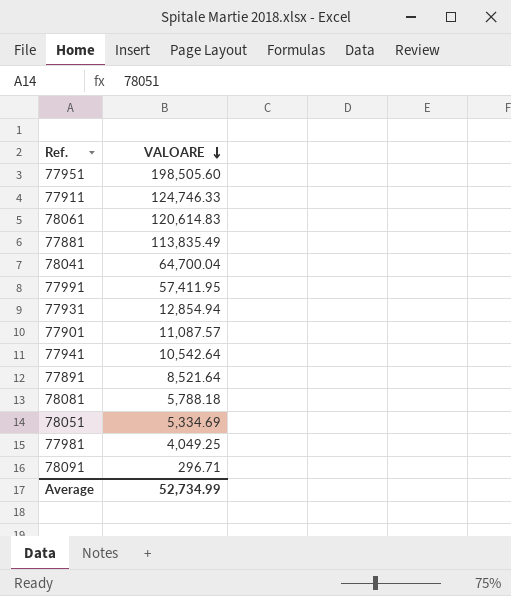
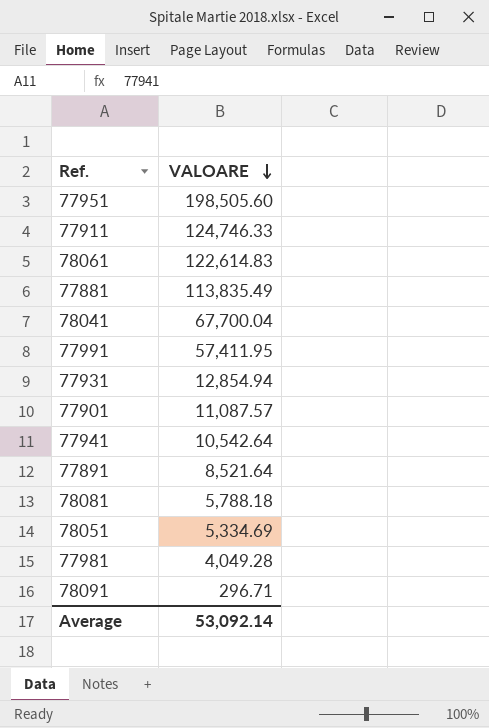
78061 | VALOARE: 120,614.83 -> 122,614.83
78041 | VALOARE: 64,700.04 -> 67,700.04
77981 | VALOARE: 4,049.25 -> 4,049.28
Average | VALOARE: 52,734.99 -> 53,092.14

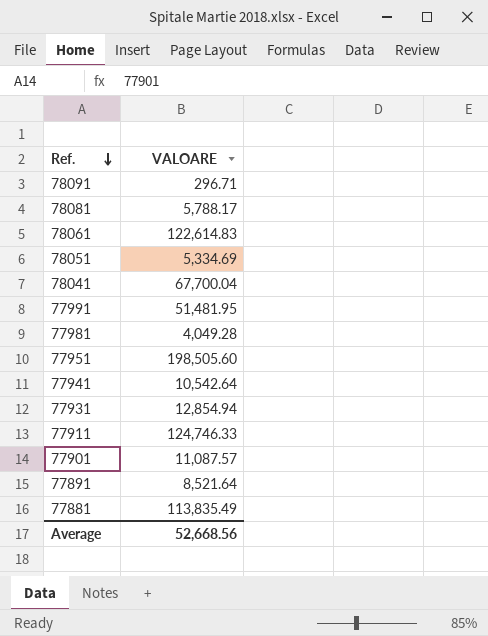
row order: VALOARE descending -> Ref. descending
78081 | VALOARE: 5,788.18 -> 5,788.17
77991 | VALOARE: 57,411.95 -> 51,481.95
Average | VALOARE: 53,092.14 -> 52,668.56

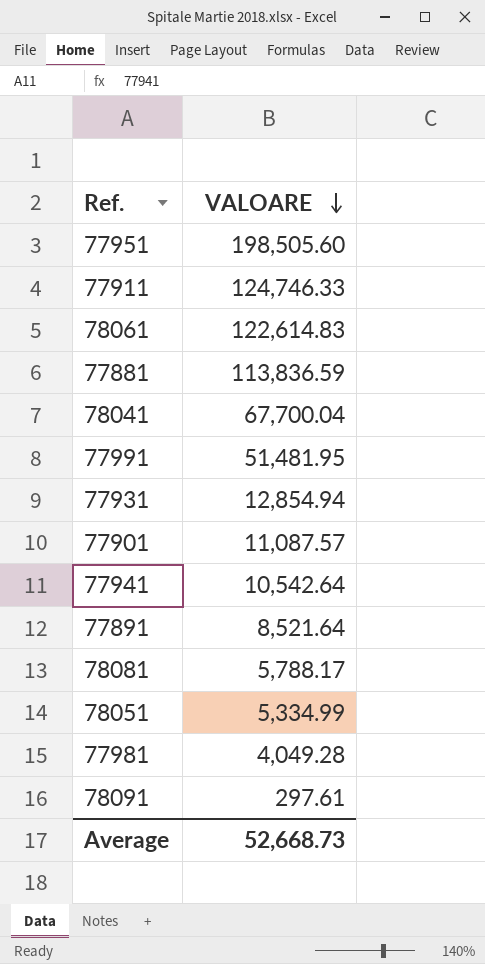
row order: Ref. descending -> VALOARE descending
77881 | VALOARE: 113,835.49 -> 113,836.59
78051 | VALOARE: 5,334.69 -> 5,334.99
78091 | VALOARE: 296.71 -> 297.61
Average | VALOARE: 52,668.56 -> 52,668.73

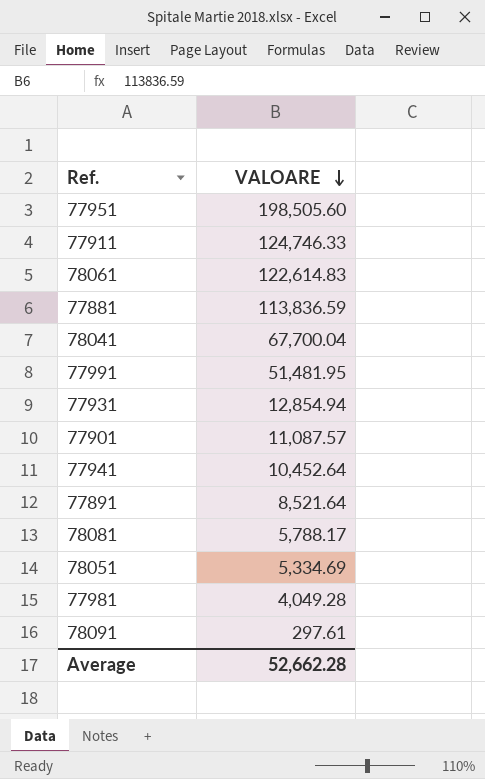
77941 | VALOARE: 10,542.64 -> 10,452.64
78051 | VALOARE: 5,334.99 -> 5,334.69
Average | VALOARE: 52,668.73 -> 52,662.28

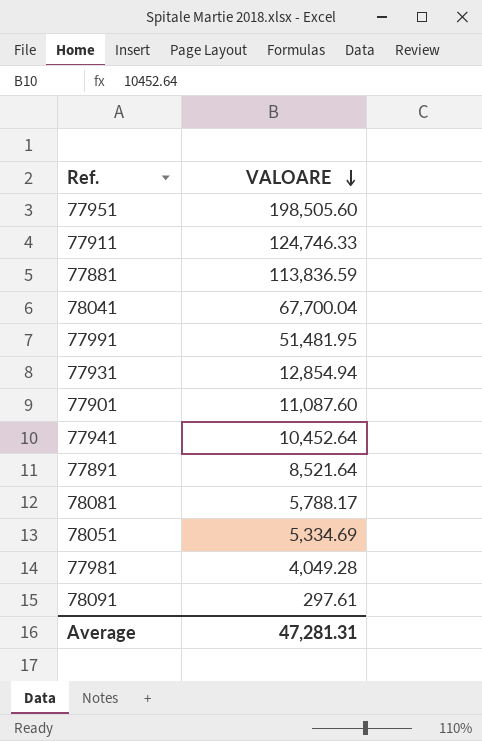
row 78061: 122,614.83 -> none
77901 | VALOARE: 11,087.57 -> 11,087.60
Average | VALOARE: 52,662.28 -> 47,281.31

